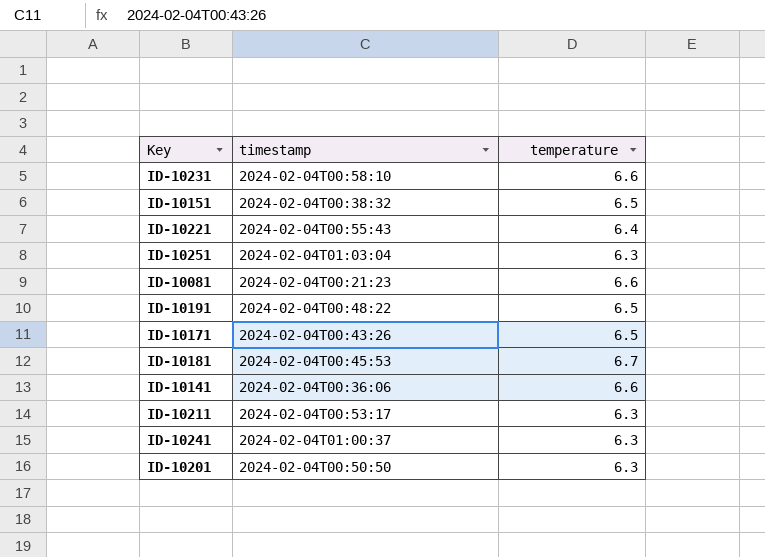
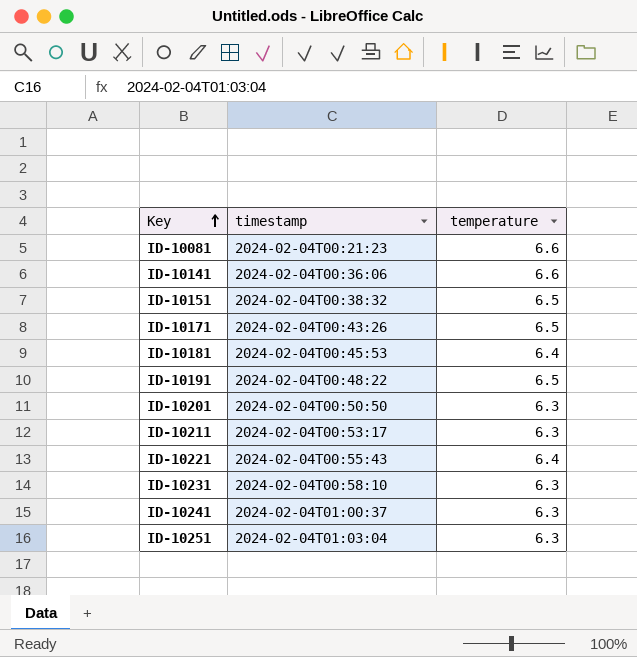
row order: none -> Key ascending
ID-10181 | temperature: 6.7 -> 6.4
ID-10231 | temperature: 6.6 -> 6.3

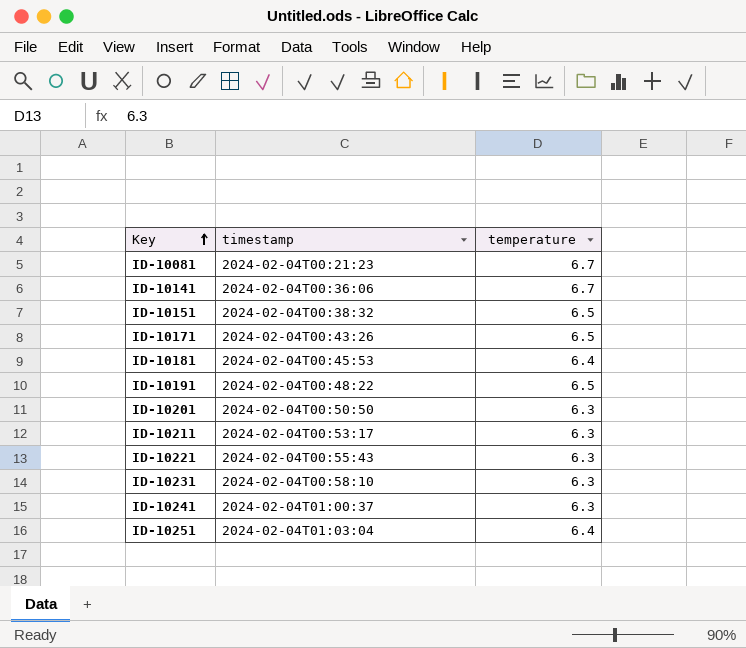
ID-10081 | temperature: 6.6 -> 6.7
ID-10141 | temperature: 6.6 -> 6.7
ID-10221 | temperature: 6.4 -> 6.3
ID-10251 | temperature: 6.3 -> 6.4

